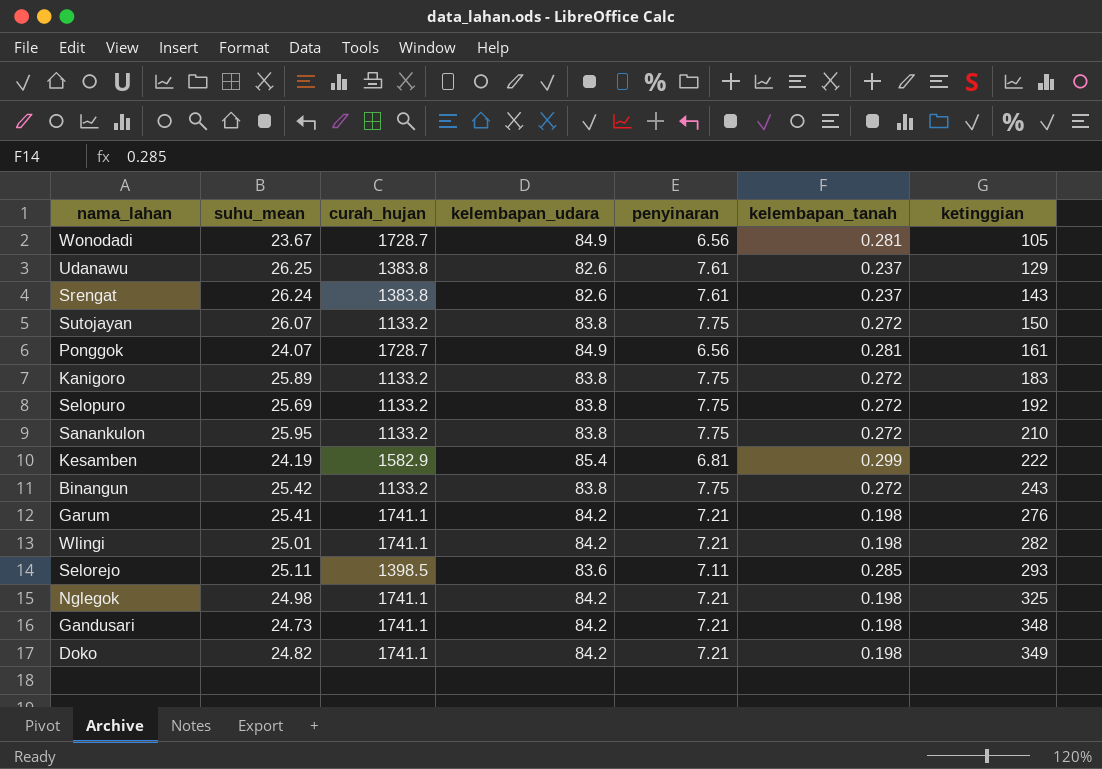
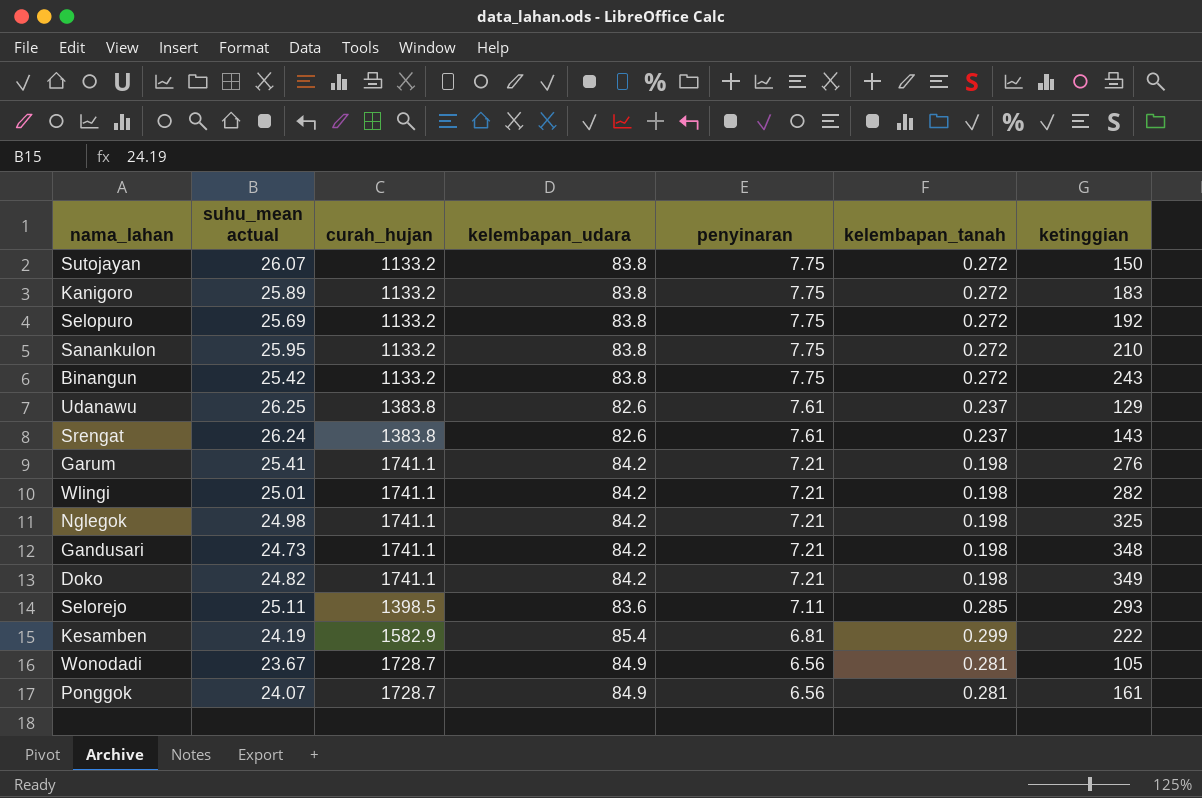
row order: ketinggian ascending -> penyinaran descending
column name: suhu_mean -> suhu_mean actual

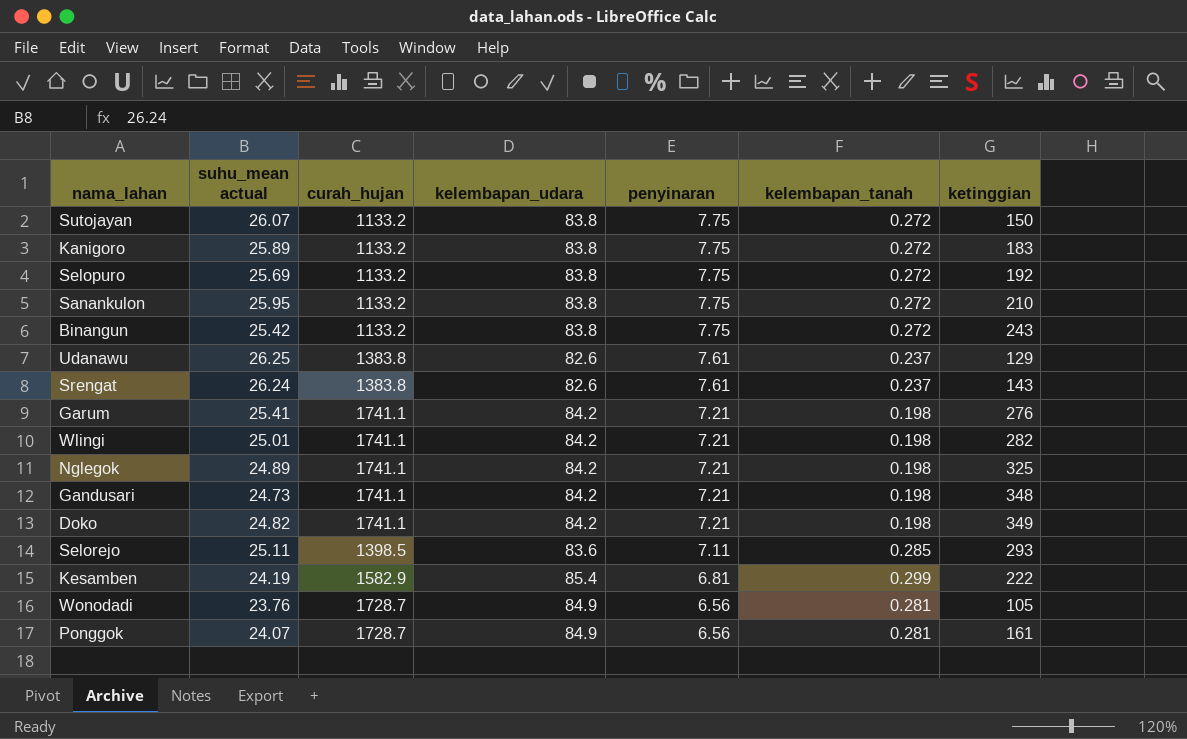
Nglegok | suhu_mean actual: 24.98 -> 24.89
Wonodadi | suhu_mean actual: 23.67 -> 23.76

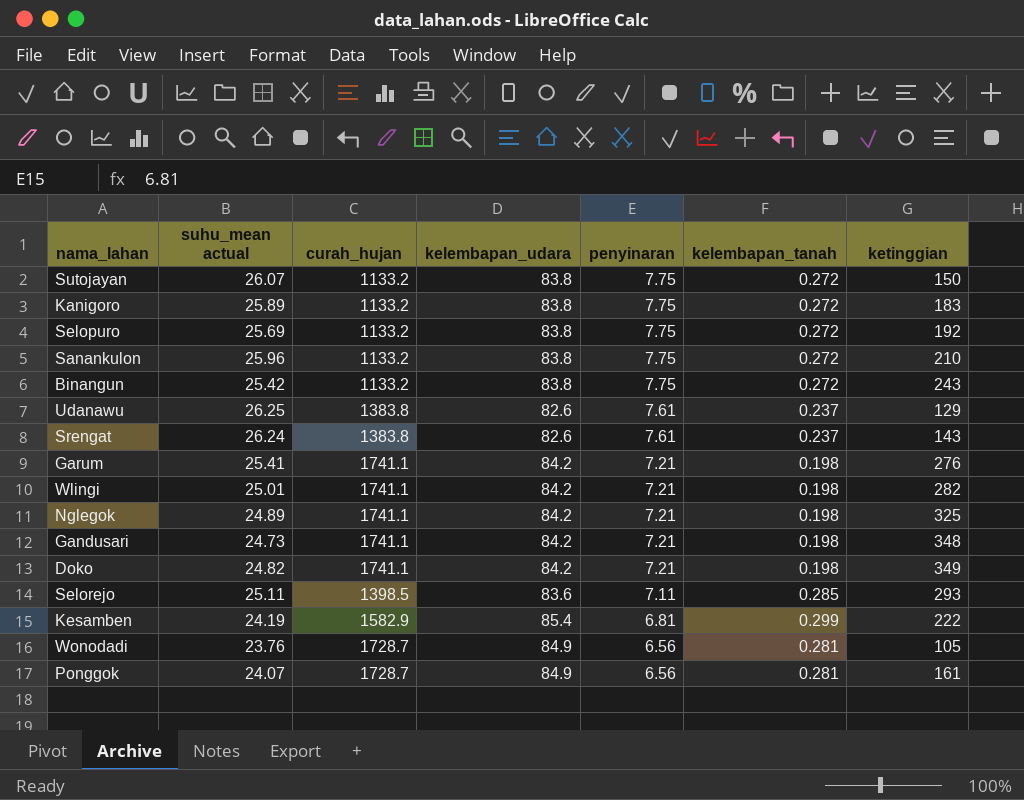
Sanankulon | suhu_mean actual: 25.95 -> 25.96

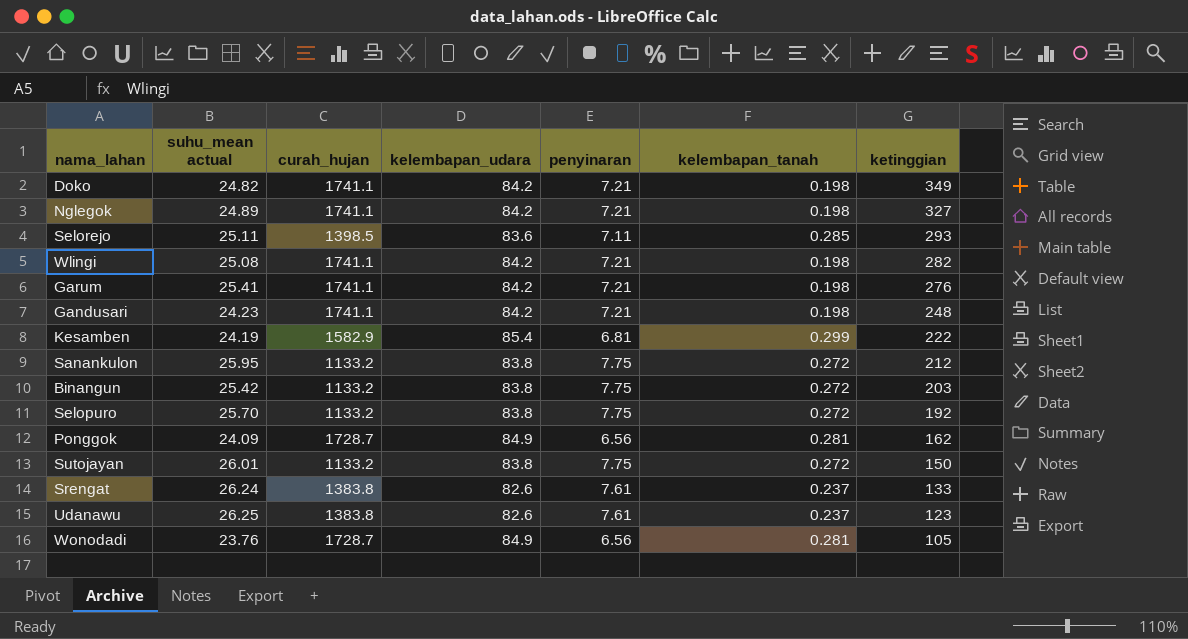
row order: penyinaran descending -> ketinggian descending
row Kanigoro: 25.89 | 1133.2 | 83.8 | 7.75 | 0.272 | 183 -> none
Nglegok | ketinggian: 325 -> 327
Wlingi | suhu_mean actual: 25.01 -> 25.08
Gandusari | suhu_mean actual: 24.73 -> 24.23
Gandusari | ketinggian: 348 -> 248
Sanankulon | suhu_mean actual: 25.96 -> 25.95
Sanankulon | ketinggian: 210 -> 212
Binangun | ketinggian: 243 -> 203
Selopuro | suhu_mean actual: 25.69 -> 25.70
Ponggok | suhu_mean actual: 24.07 -> 24.09
Ponggok | ketinggian: 161 -> 162
Sutojayan | suhu_mean actual: 26.07 -> 26.01
Srengat | ketinggian: 143 -> 133
Udanawu | ketinggian: 129 -> 123

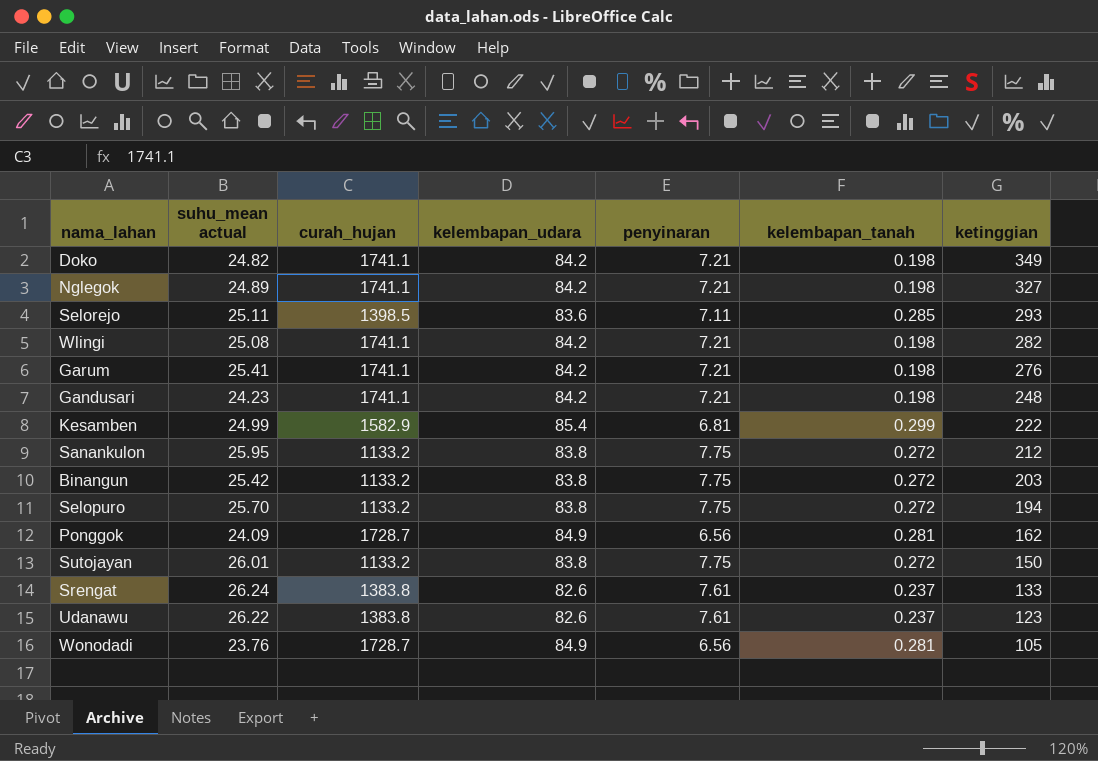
Kesamben | suhu_mean actual: 24.19 -> 24.99
Selopuro | ketinggian: 192 -> 194
Udanawu | suhu_mean actual: 26.25 -> 26.22

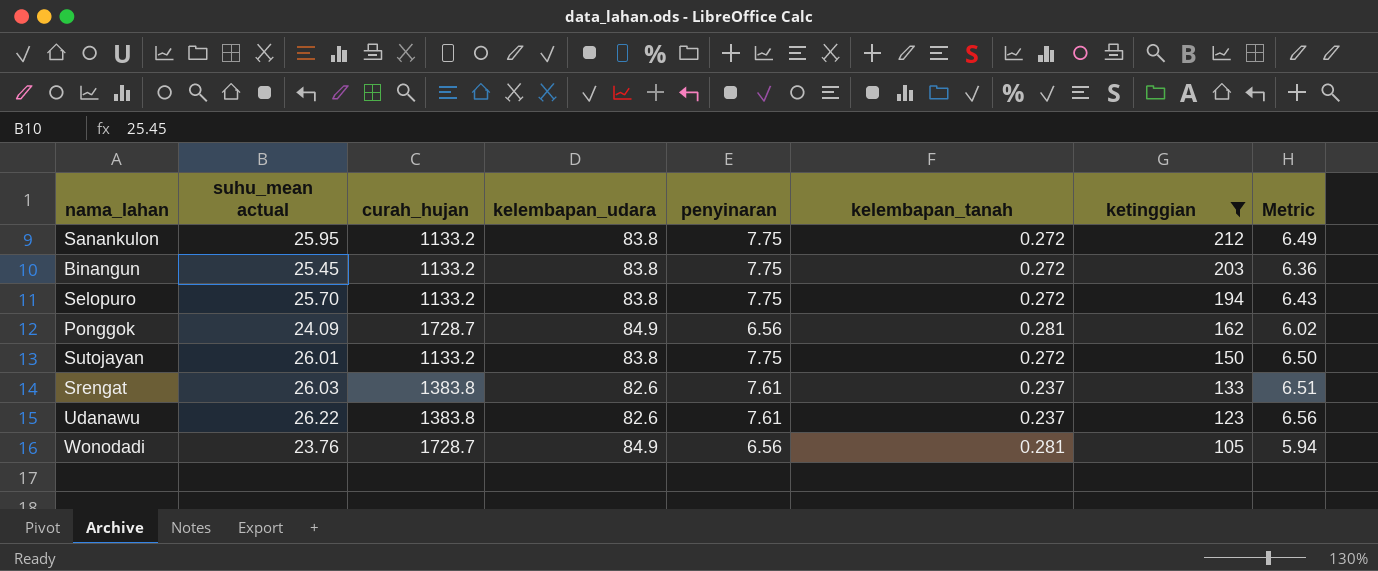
filter: none -> ketinggian <= 212
column Metric | formula: none -> [suhu_mean actual] * 0.25
Binangun | suhu_mean actual: 25.42 -> 25.45
Srengat | suhu_mean actual: 26.24 -> 26.03

